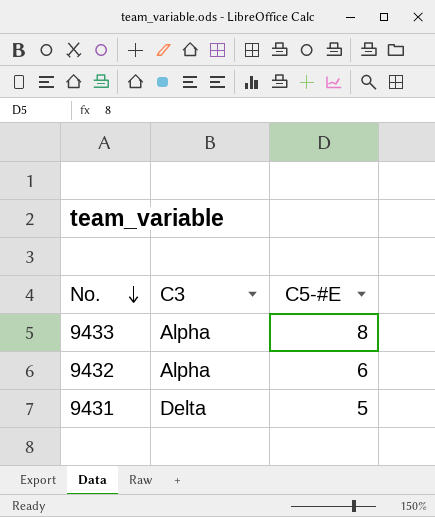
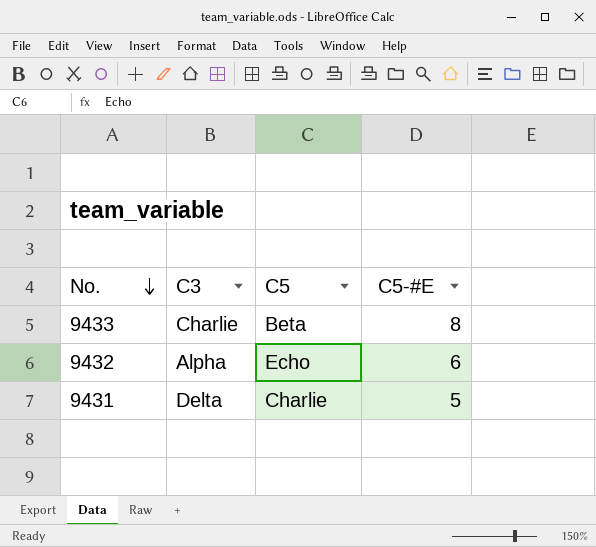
column C5 | position: none -> 3
9433 | C3: Alpha -> Charlie

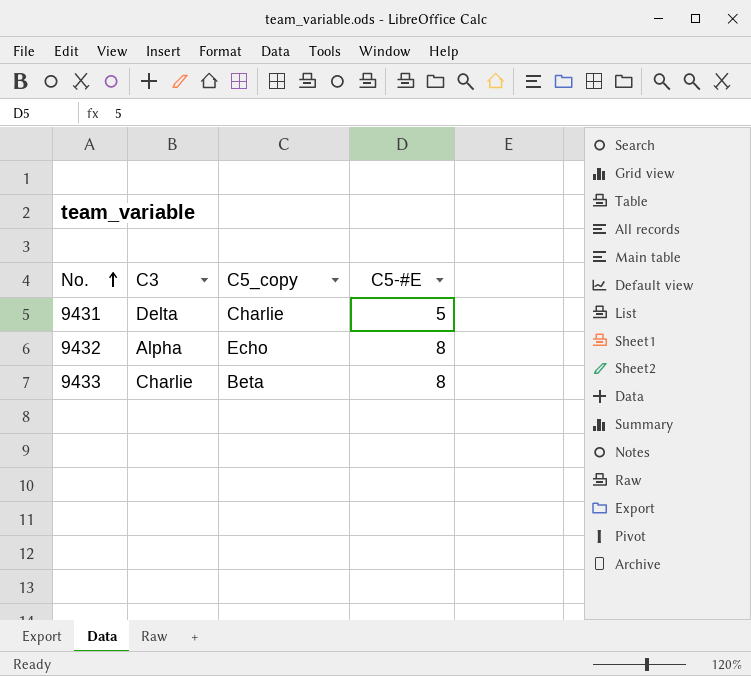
row order: No. descending -> No. ascending
column name: C5 -> C5_copy
9432 | C5-#E: 6 -> 8

